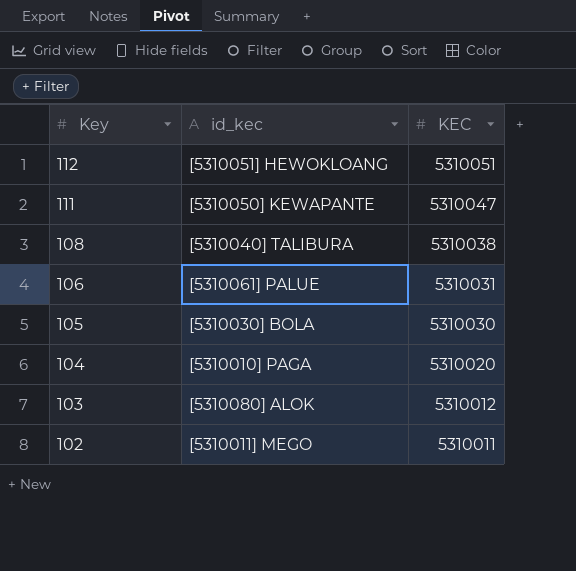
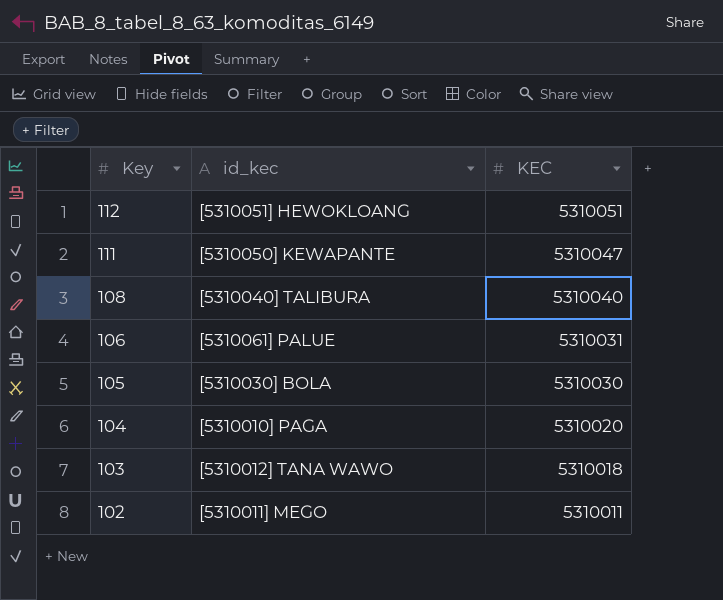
108 | KEC: 5310038 -> 5310040
103 | id_kec: [5310080] ALOK -> [5310012] TANA WAWO
103 | KEC: 5310012 -> 5310018

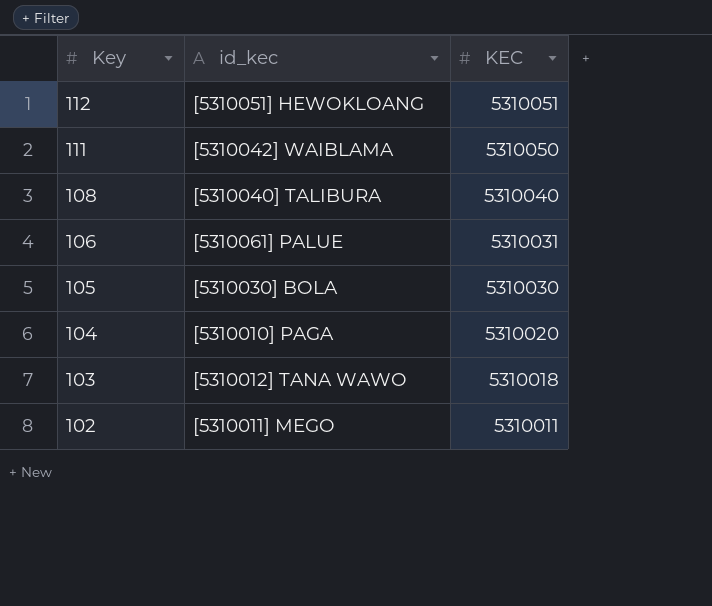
111 | id_kec: [5310050] KEWAPANTE -> [5310042] WAIBLAMA
111 | KEC: 5310047 -> 5310050

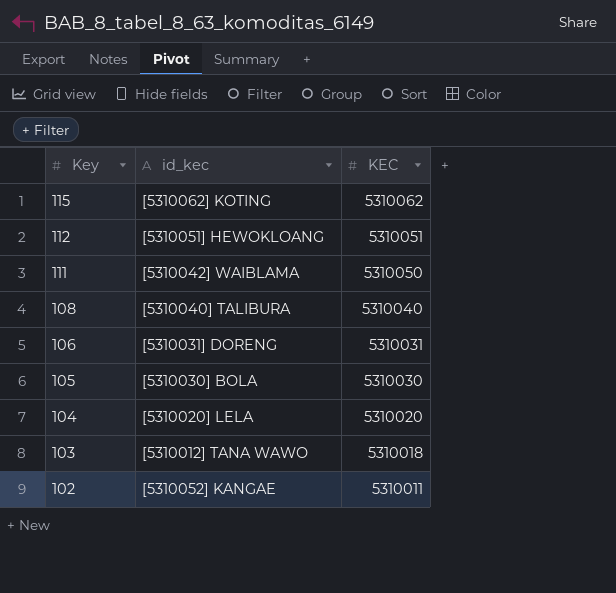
row 115: none -> [5310062] KOTING | 5310062
106 | id_kec: [5310061] PALUE -> [5310031] DORENG
104 | id_kec: [5310010] PAGA -> [5310020] LELA
102 | id_kec: [5310011] MEGO -> [5310052] KANGAE

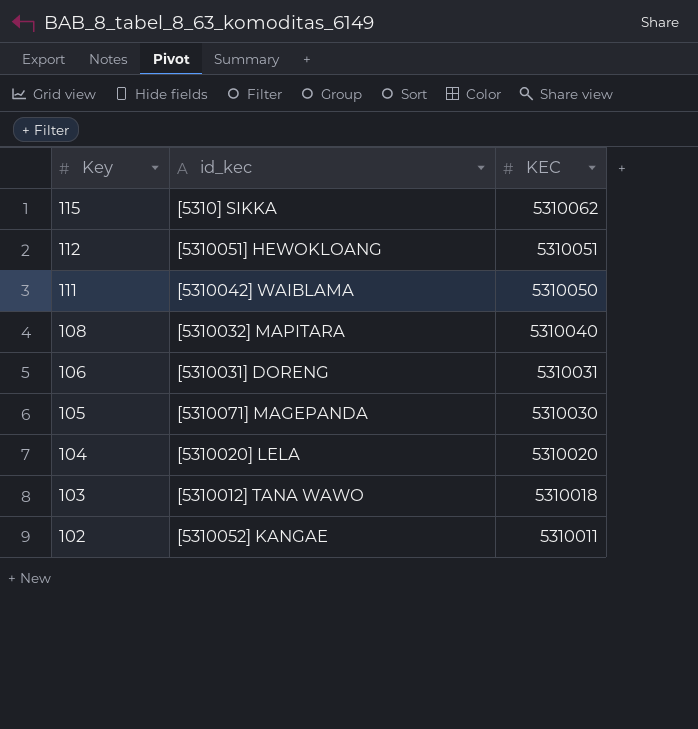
115 | id_kec: [5310062] KOTING -> [5310] SIKKA
108 | id_kec: [5310040] TALIBURA -> [5310032] MAPITARA
105 | id_kec: [5310030] BOLA -> [5310071] MAGEPANDA

